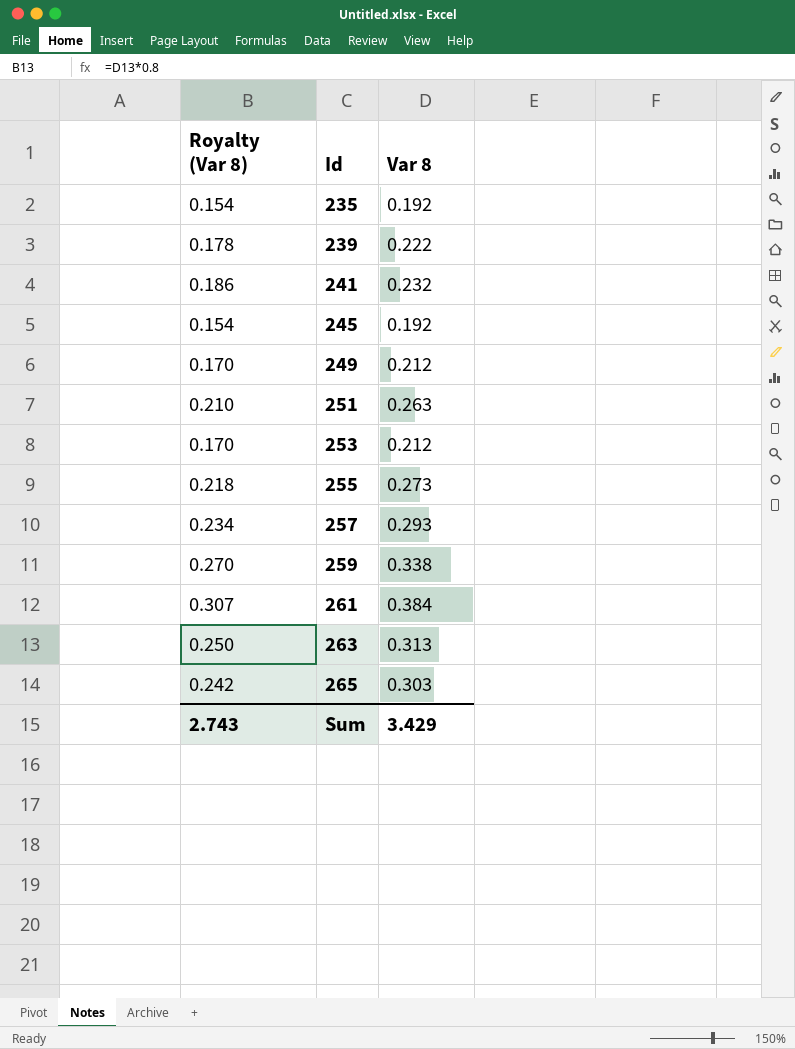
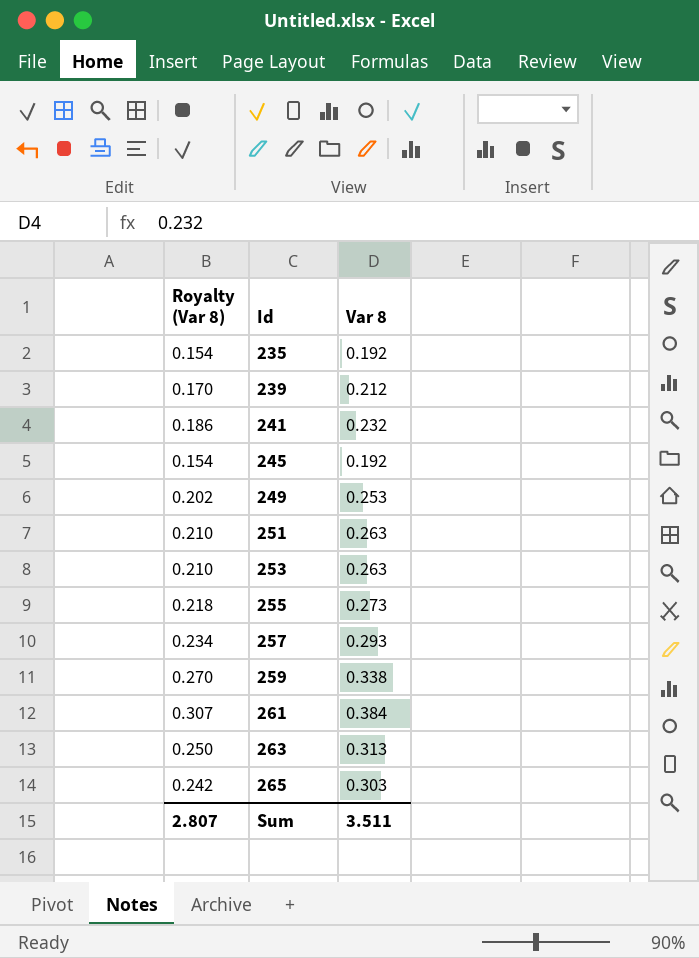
239 | Royalty (Var 8): 0.178 -> 0.170
239 | Var 8: 0.222 -> 0.212
249 | Royalty (Var 8): 0.170 -> 0.202
249 | Var 8: 0.212 -> 0.253
253 | Royalty (Var 8): 0.170 -> 0.210
253 | Var 8: 0.212 -> 0.263
Sum | Royalty (Var 8): 2.743 -> 2.807
Sum | Var 8: 3.429 -> 3.511

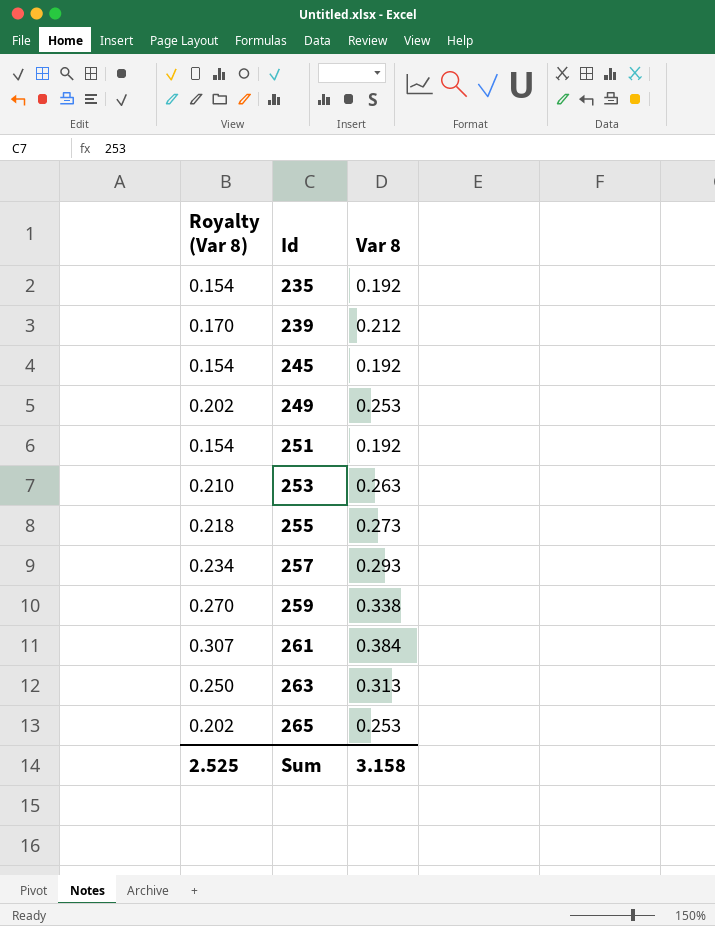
row 241: 0.186 | 0.232 -> none
251 | Royalty (Var 8): 0.210 -> 0.154
251 | Var 8: 0.263 -> 0.192
265 | Royalty (Var 8): 0.242 -> 0.202
265 | Var 8: 0.303 -> 0.253
Sum | Royalty (Var 8): 2.807 -> 2.525
Sum | Var 8: 3.511 -> 3.158

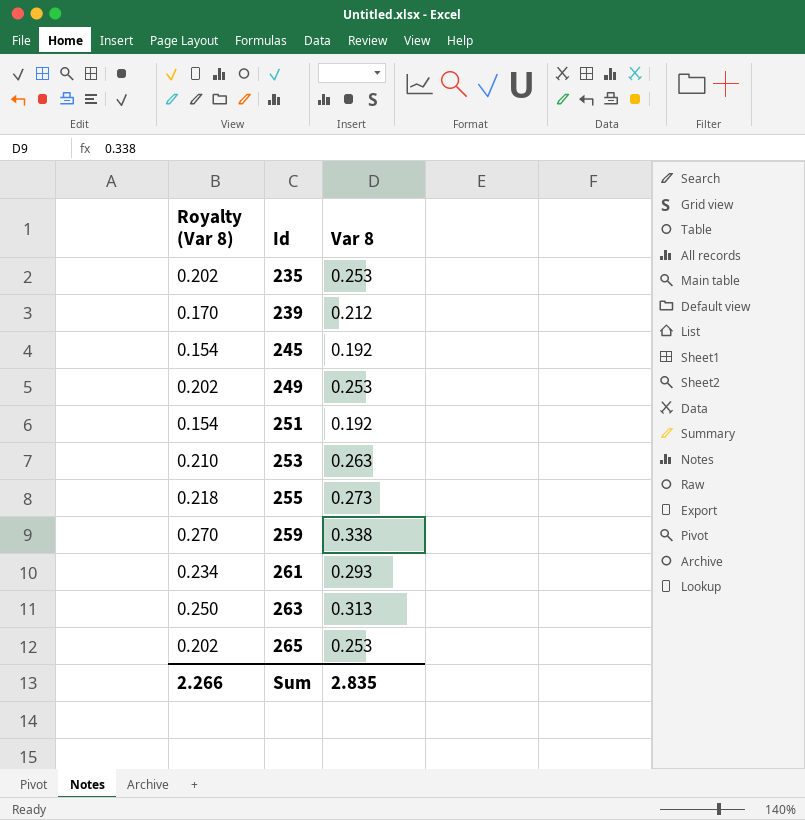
row 257: 0.234 | 0.293 -> none
235 | Royalty (Var 8): 0.154 -> 0.202
235 | Var 8: 0.192 -> 0.253
261 | Royalty (Var 8): 0.307 -> 0.234
261 | Var 8: 0.384 -> 0.293
Sum | Royalty (Var 8): 2.525 -> 2.266
Sum | Var 8: 3.158 -> 2.835

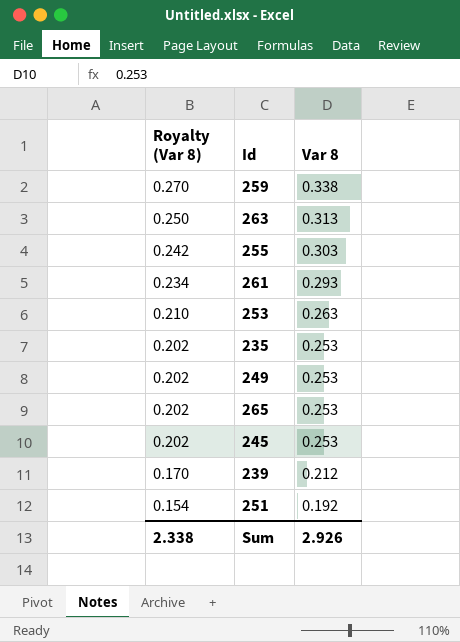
row order: Id ascending -> Royalty (Var 8) descending
255 | Royalty (Var 8): 0.218 -> 0.242
255 | Var 8: 0.273 -> 0.303
245 | Royalty (Var 8): 0.154 -> 0.202
245 | Var 8: 0.192 -> 0.253
Sum | Royalty (Var 8): 2.266 -> 2.338
Sum | Var 8: 2.835 -> 2.926

